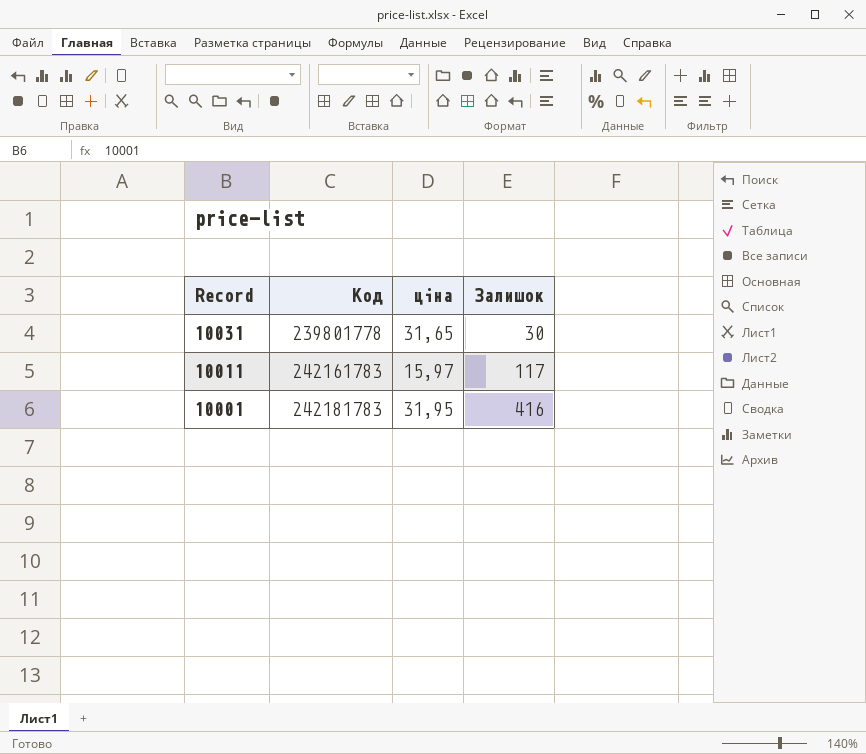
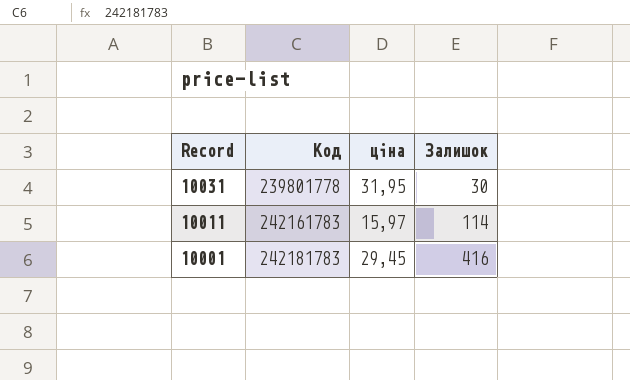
10031 | ціна: 31,65 -> 31,95
10011 | Залишок: 117 -> 114
10001 | ціна: 31,95 -> 29,45

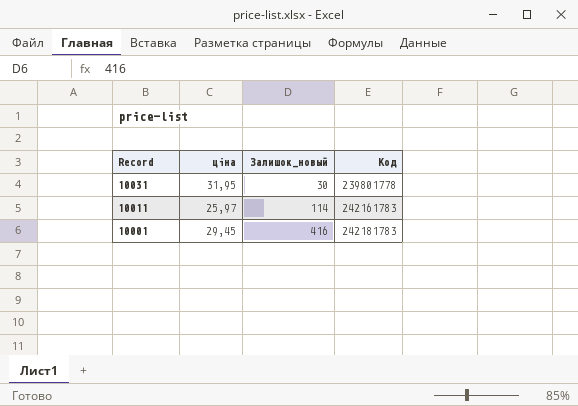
column name: Залишок -> Залишок_новый
column Код | position: 2 -> 4
10011 | ціна: 15,97 -> 25,97

